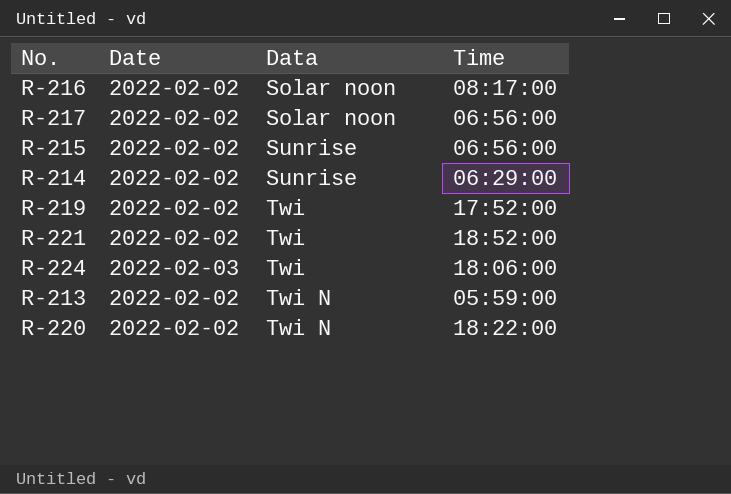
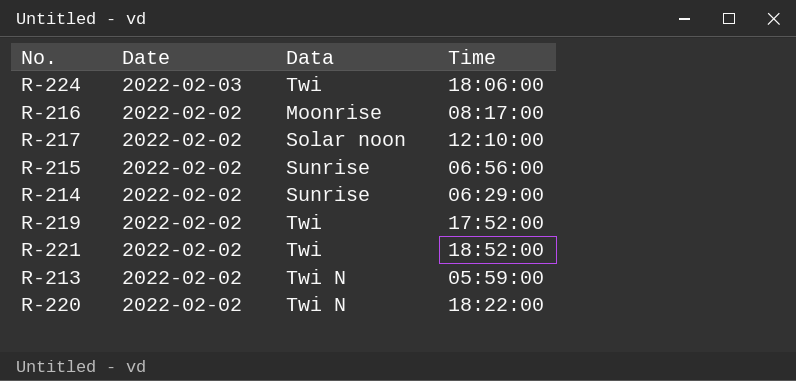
row order: Data ascending -> Date descending
R-216 | Data: Solar noon -> Moonrise
R-217 | Time: 06:56:00 -> 12:10:00

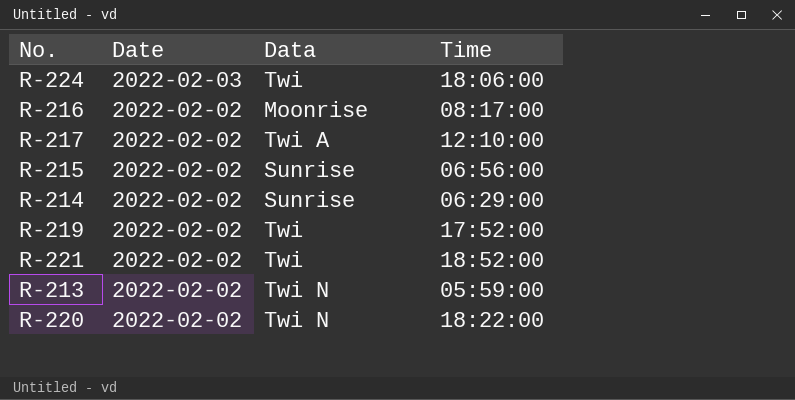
R-217 | Data: Solar noon -> Twi A

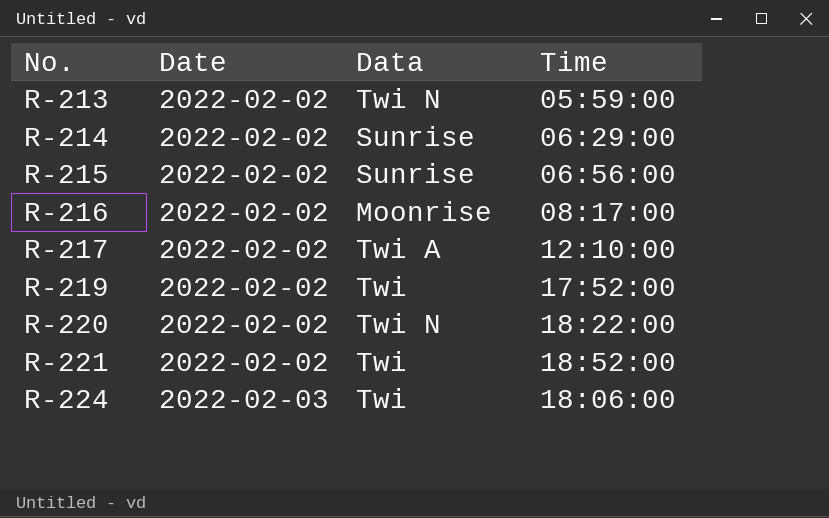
row order: Date descending -> No. ascending

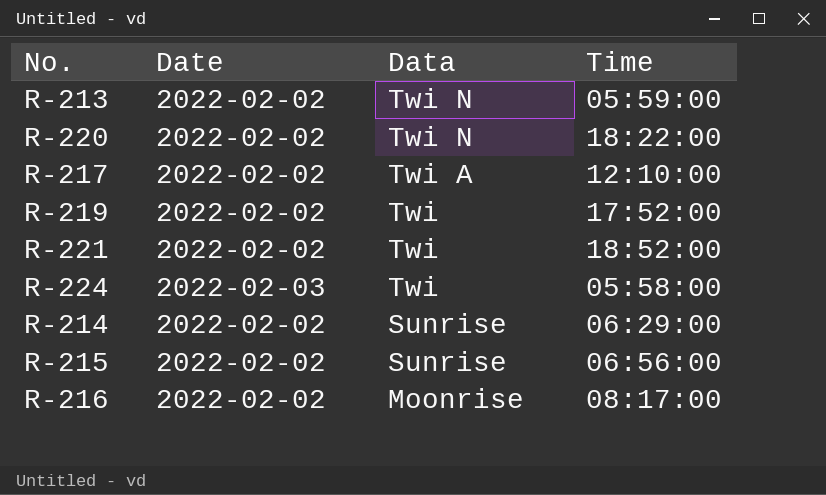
row order: No. ascending -> Data descending
R-224 | Time: 18:06:00 -> 05:58:00

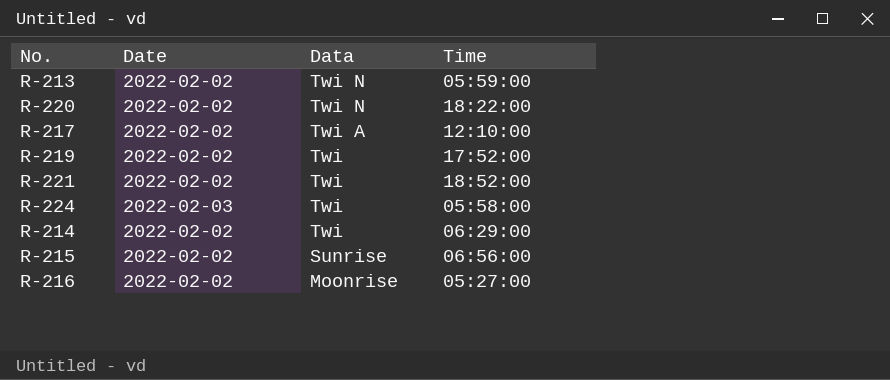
R-214 | Data: Sunrise -> Twi
R-216 | Time: 08:17:00 -> 05:27:00

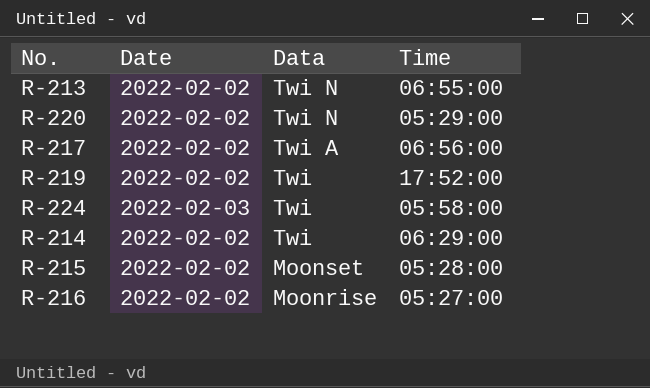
row R-221: 2022-02-02 | Twi | 18:52:00 -> none
R-213 | Time: 05:59:00 -> 06:55:00
R-220 | Time: 18:22:00 -> 05:29:00
R-217 | Time: 12:10:00 -> 06:56:00
R-215 | Data: Sunrise -> Moonset
R-215 | Time: 06:56:00 -> 05:28:00

